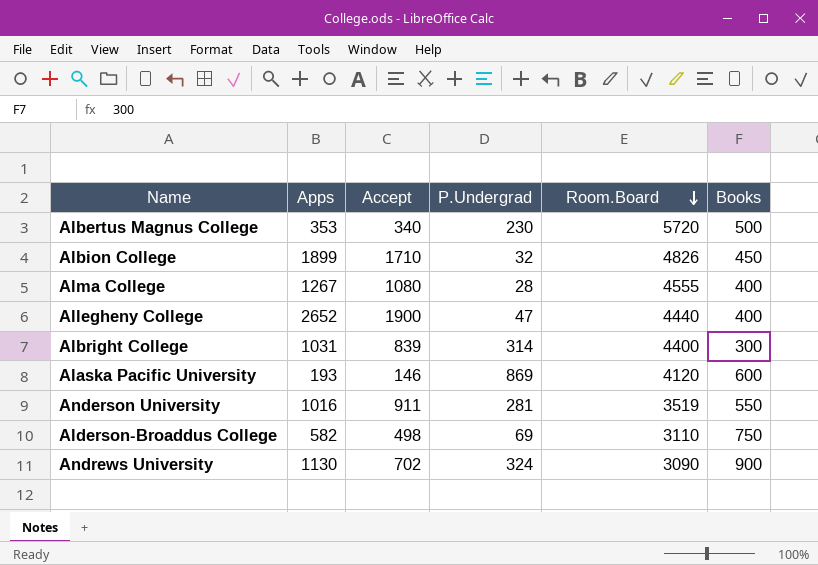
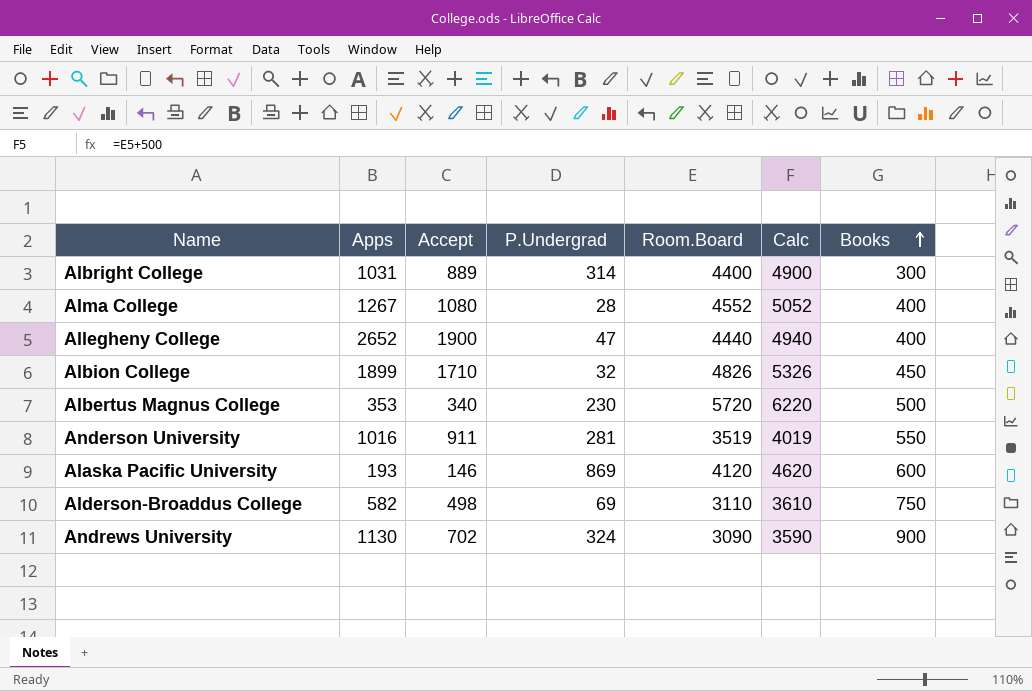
row order: Room.Board descending -> Books ascending
column Calc | formula: none -> [Room.Board] + 500
Albright College | Accept: 839 -> 889
Alma College | Room.Board: 4555 -> 4552

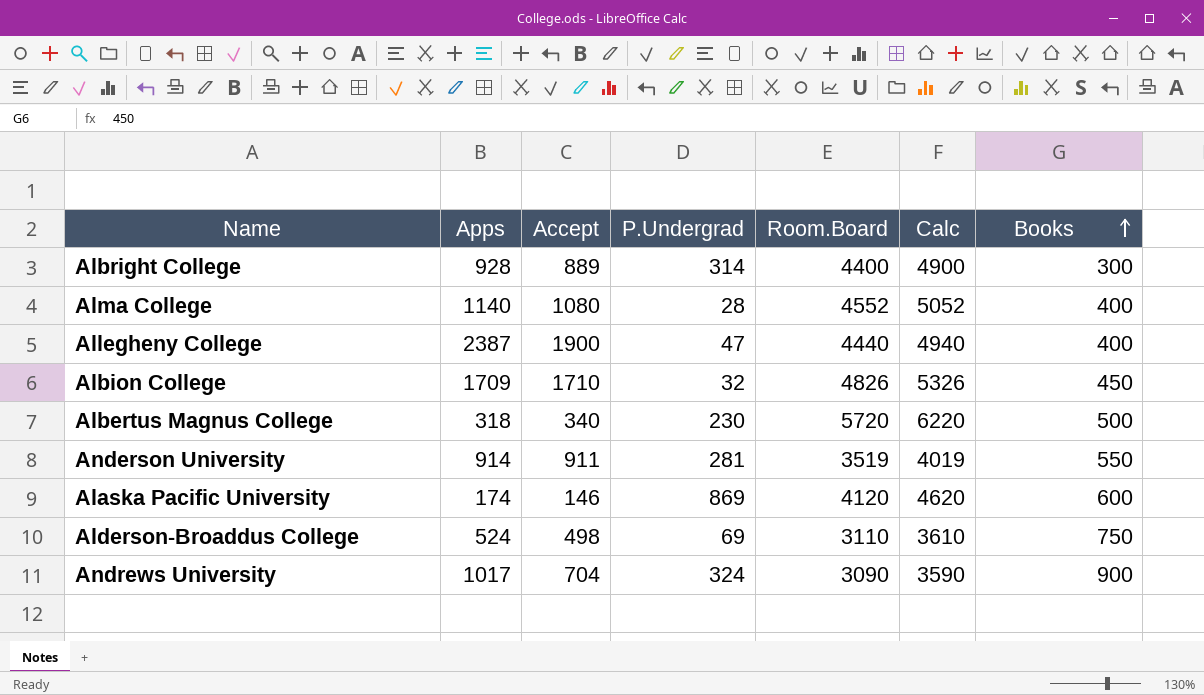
Albright College | Apps: 1031 -> 928
Alma College | Apps: 1267 -> 1140
Allegheny College | Apps: 2652 -> 2387
Albion College | Apps: 1899 -> 1709
Albertus Magnus College | Apps: 353 -> 318
Anderson University | Apps: 1016 -> 914
Alaska Pacific University | Apps: 193 -> 174
Alderson-Broaddus College | Apps: 582 -> 524
Andrews University | Apps: 1130 -> 1017
Andrews University | Accept: 702 -> 704

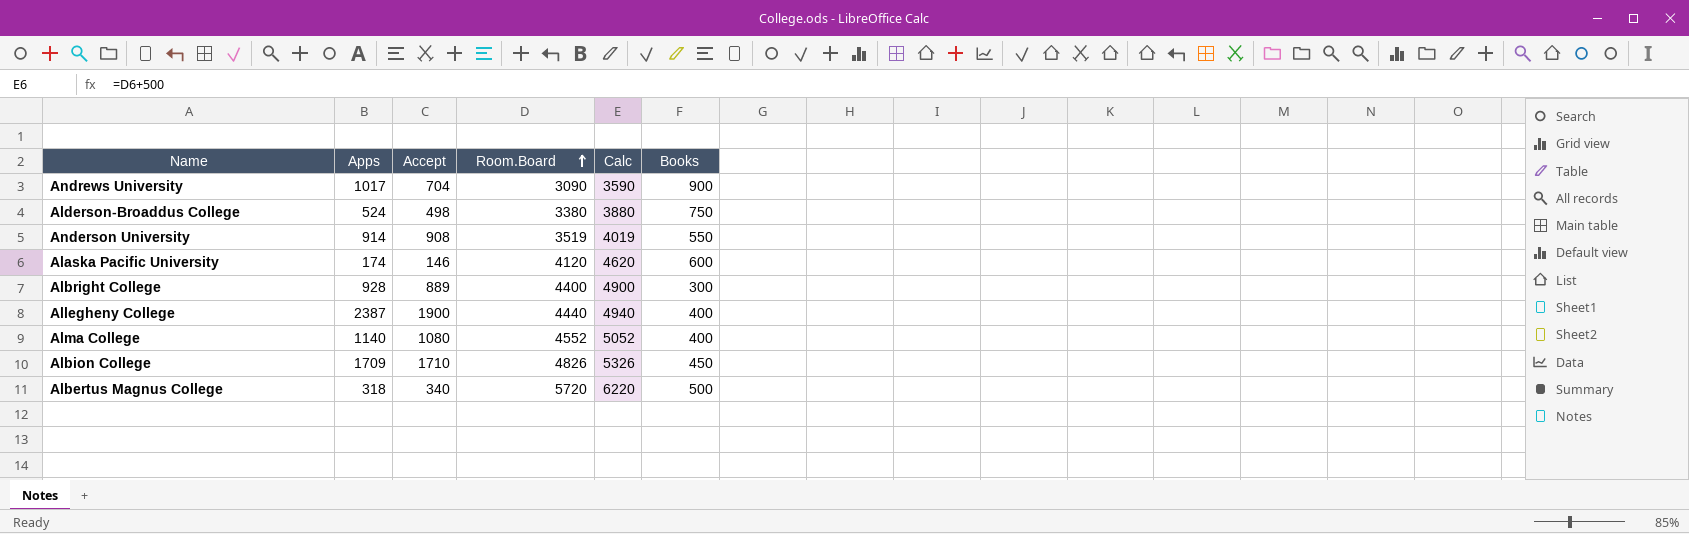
row order: Books ascending -> Room.Board ascending
column P.Undergrad | position: 4 -> none
Alderson-Broaddus College | Room.Board: 3110 -> 3380
Alderson-Broaddus College | Calc: 3610 -> 3880
Anderson University | Accept: 911 -> 908

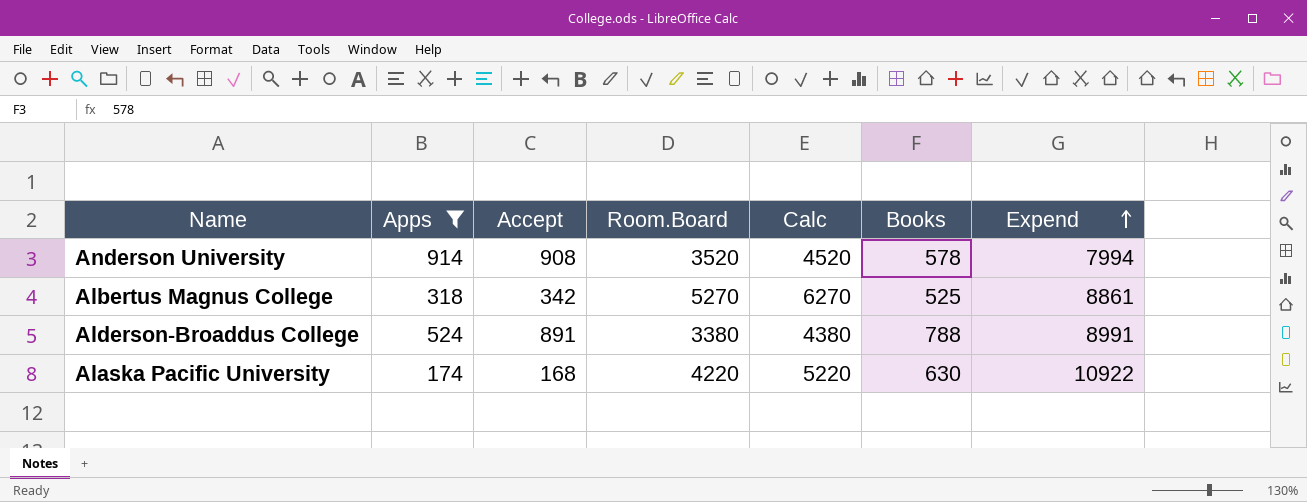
filter: none -> Apps <= 914
row order: Room.Board ascending -> Expend ascending
column Calc | formula: [Room.Board] + 500 -> [Room.Board] + 1000
column Expend | position: none -> 7
Anderson University | Room.Board: 3519 -> 3520
Anderson University | Books: 550 -> 578
Albertus Magnus College | Accept: 340 -> 342
Albertus Magnus College | Room.Board: 5720 -> 5270
Albertus Magnus College | Books: 500 -> 525
Alderson-Broaddus College | Accept: 498 -> 891
Alderson-Broaddus College | Books: 750 -> 788
Alaska Pacific University | Accept: 146 -> 168
Alaska Pacific University | Room.Board: 4120 -> 4220
Alaska Pacific University | Books: 600 -> 630

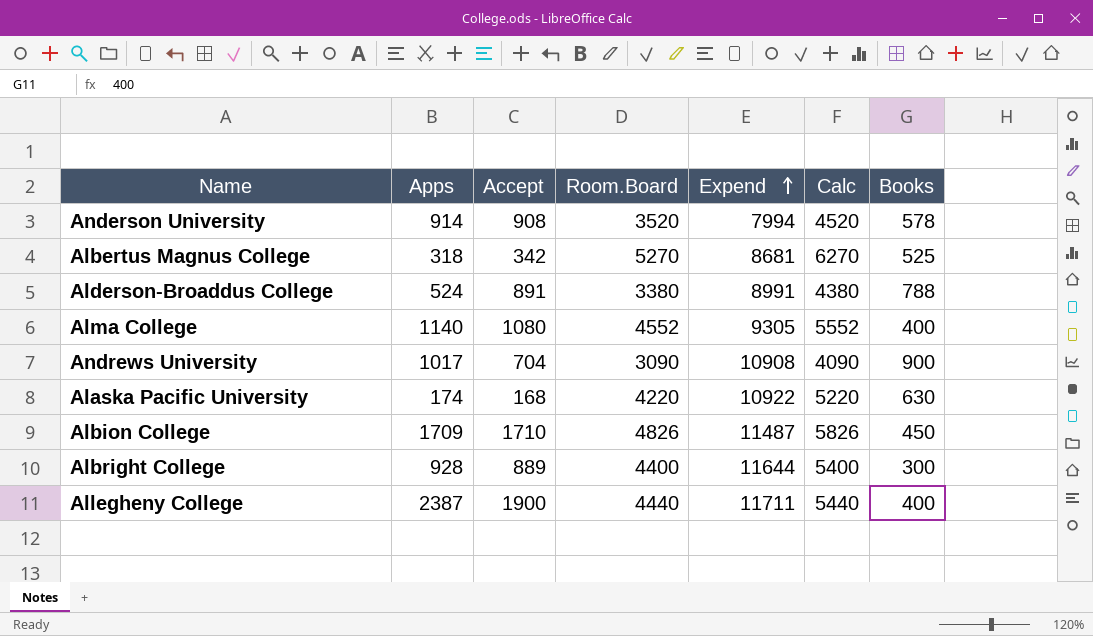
filter: Apps <= 914 -> none
column Expend | position: 7 -> 5
Albertus Magnus College | Expend: 8861 -> 8681

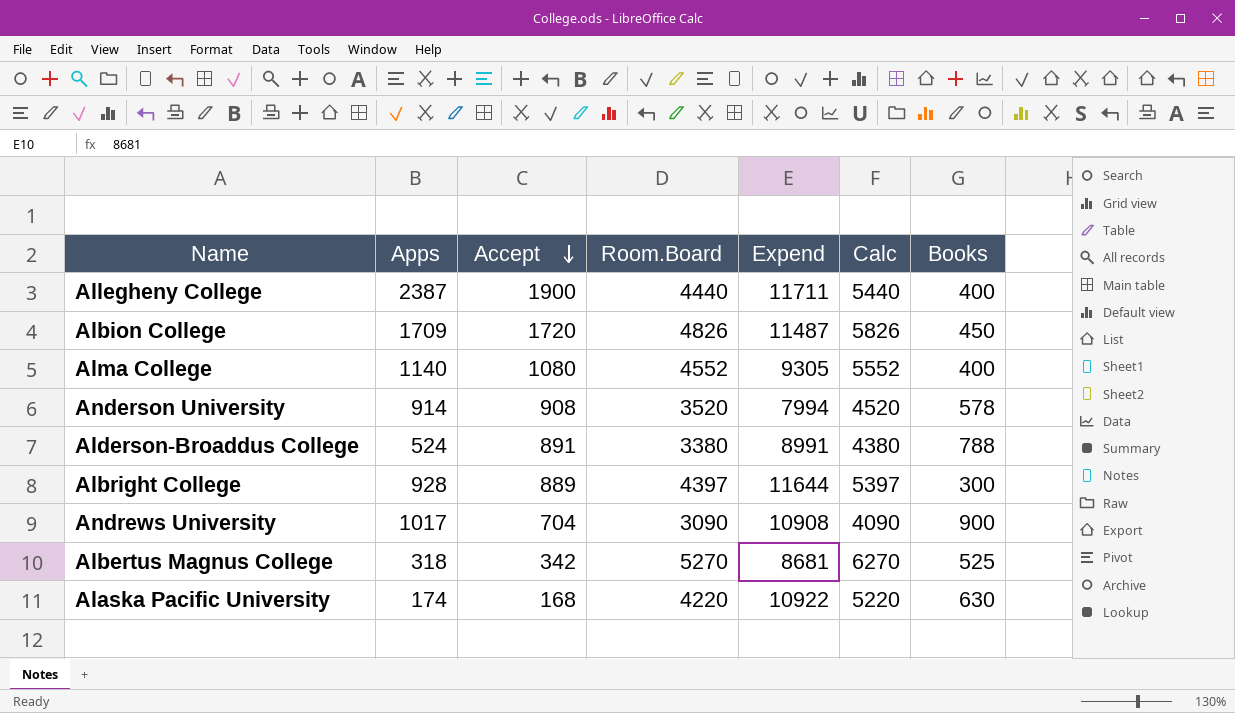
row order: Expend ascending -> Accept descending
Albion College | Accept: 1710 -> 1720
Albright College | Room.Board: 4400 -> 4397
Albright College | Calc: 5400 -> 5397

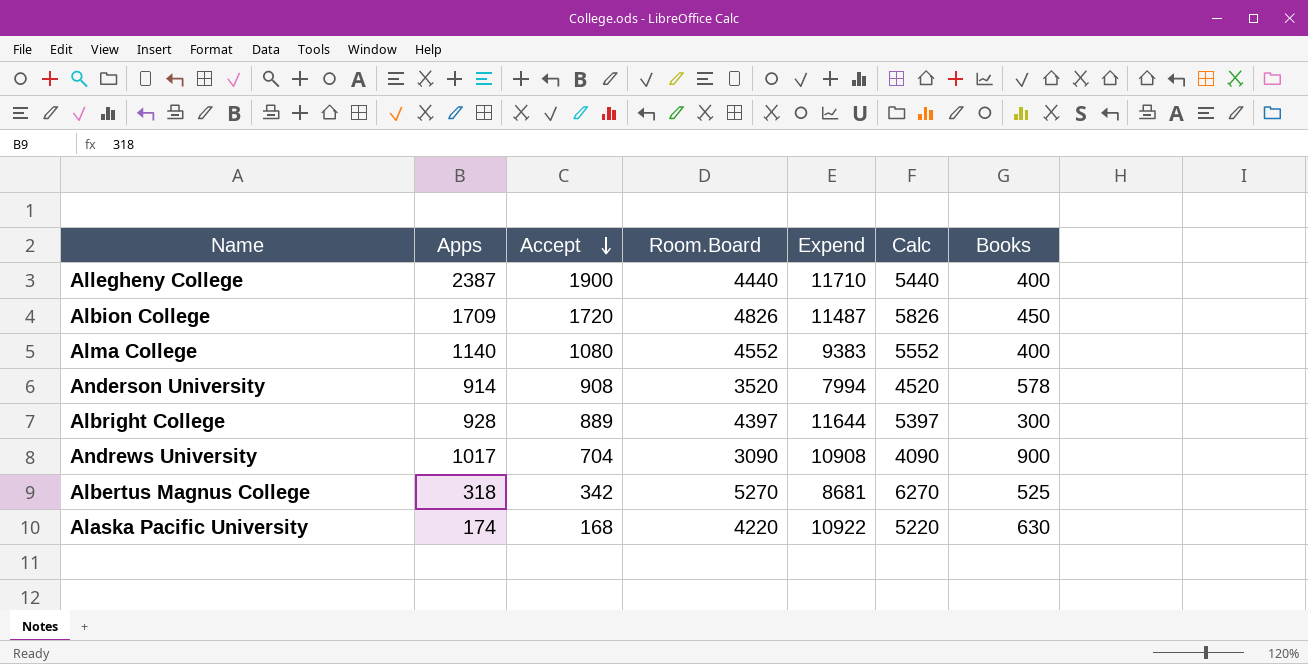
row Alderson-Broaddus College: 524 | 891 | 3380 | 8991 | 4380 | 788 -> none
Allegheny College | Expend: 11711 -> 11710
Alma College | Expend: 9305 -> 9383

